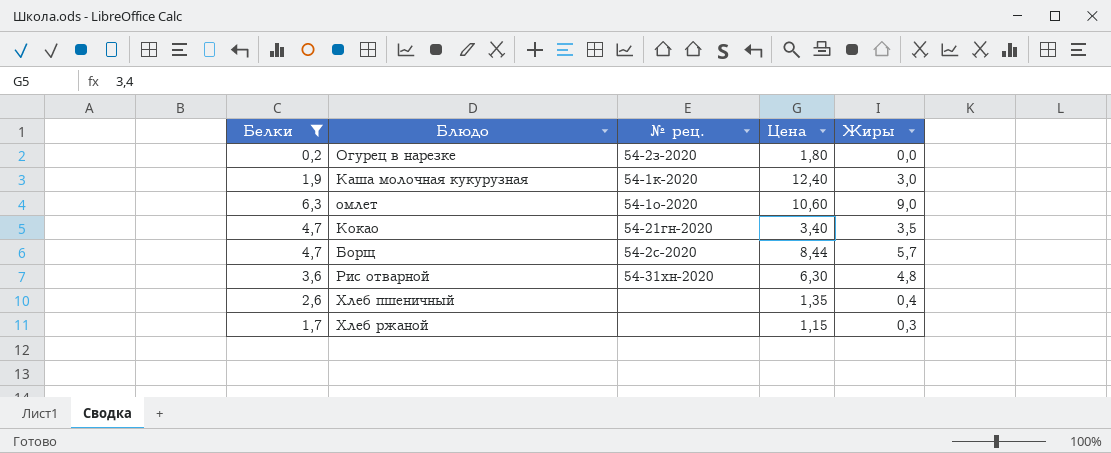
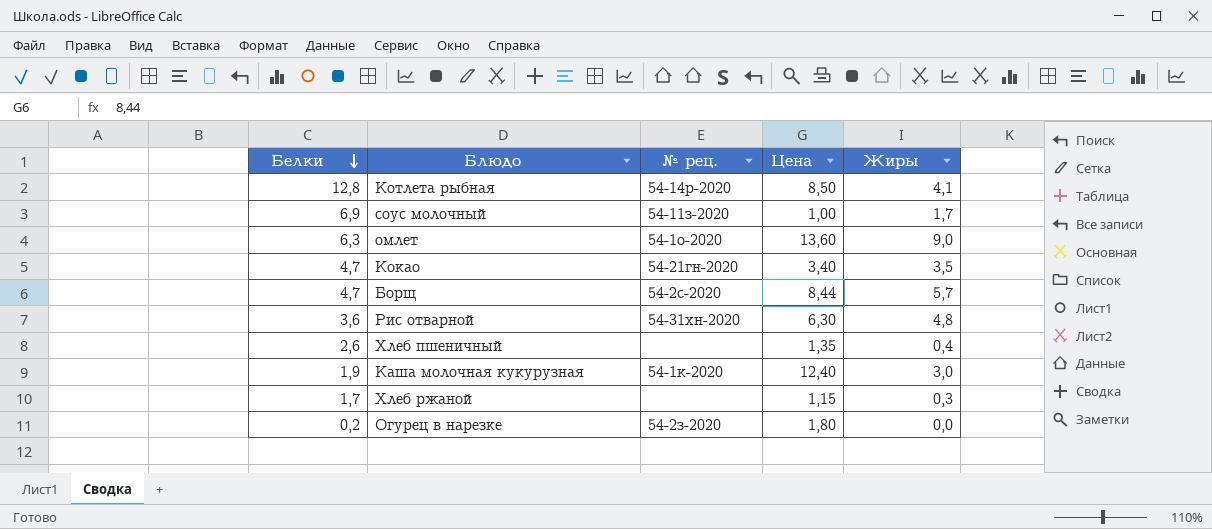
filter: Белки <= 6,3 -> none
row order: none -> Белки descending
омлет | Цена: 10,60 -> 13,60

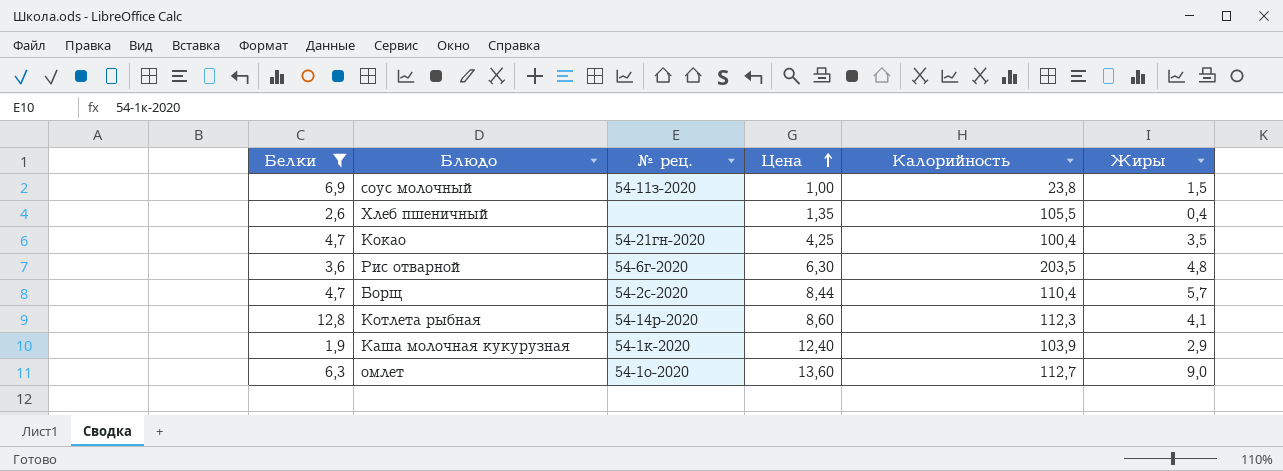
filter: none -> Белки >= 1,9
row order: Белки descending -> Цена ascending
column Калорийность | position: none -> 5
соус молочный | Жиры: 1,7 -> 1,5
Кокао | Цена: 3,40 -> 4,25
Рис отварной | № рец.: 54-31хн-2020 -> 54-6г-2020
Котлета рыбная | Цена: 8,50 -> 8,60
Каша молочная кукурузная | Жиры: 3,0 -> 2,9

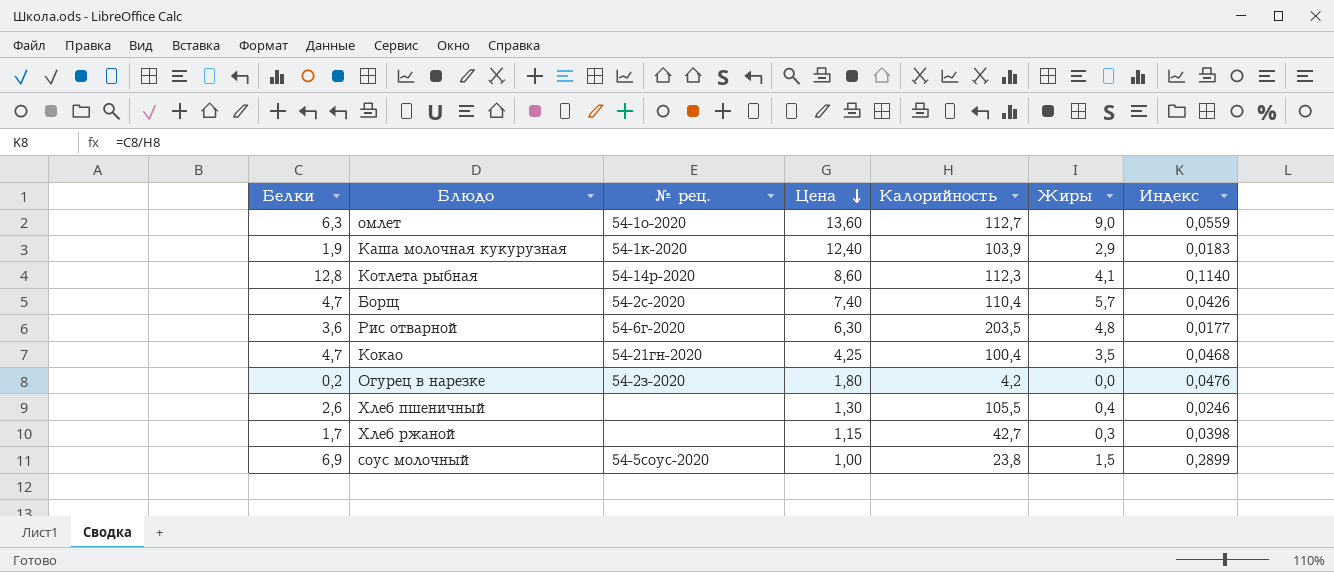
filter: Белки >= 1,9 -> none
row order: Цена ascending -> Цена descending
column Индекс | formula: none -> [Белки] / [Калорийность]
Борщ | Цена: 8,44 -> 7,40
Хлеб пшеничный | Цена: 1,35 -> 1,30
соус молочный | № рец.: 54-11з-2020 -> 54-5соус-2020

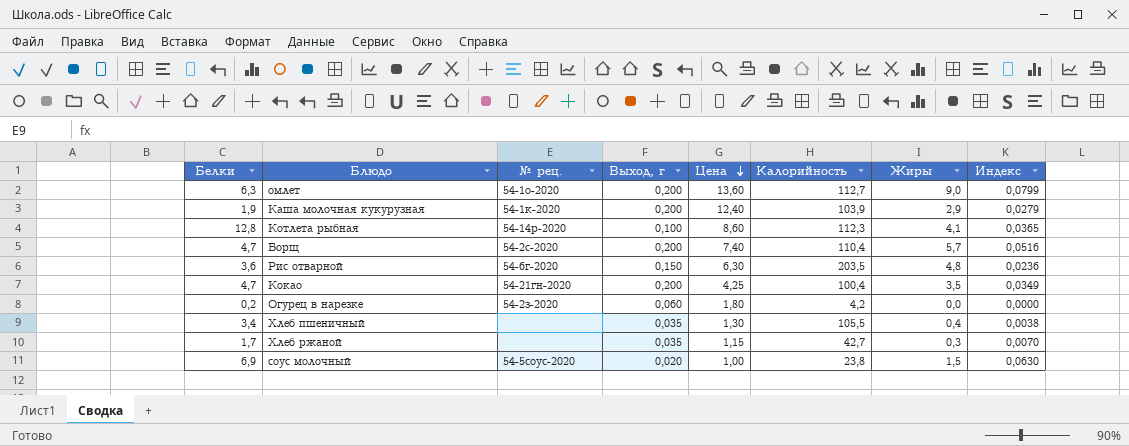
column Выход, г | position: none -> 4
column Индекс | formula: [Белки] / [Калорийность] -> [Жиры] / [Калорийность]
Хлеб пшеничный | Белки: 2,6 -> 3,4

